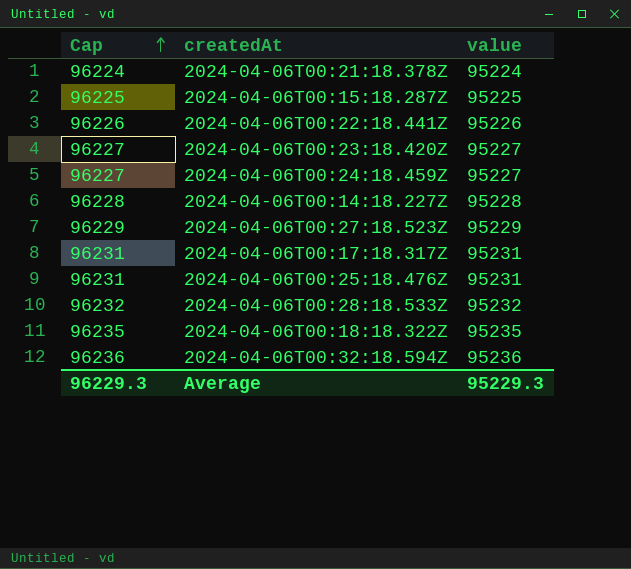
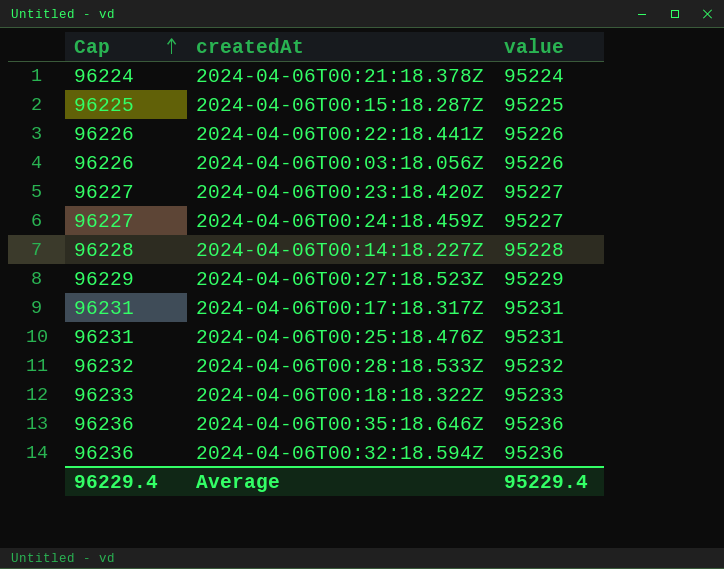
row 2024-04-06T00:03:18.056Z: none -> 96226 | 95226
2024-04-06T00:18:18.322Z | Cap: 96235 -> 96233
2024-04-06T00:18:18.322Z | value: 95235 -> 95233
row 2024-04-06T00:35:18.646Z: none -> 96236 | 95236
Average | Cap: 96229.3 -> 96229.4
Average | value: 95229.3 -> 95229.4

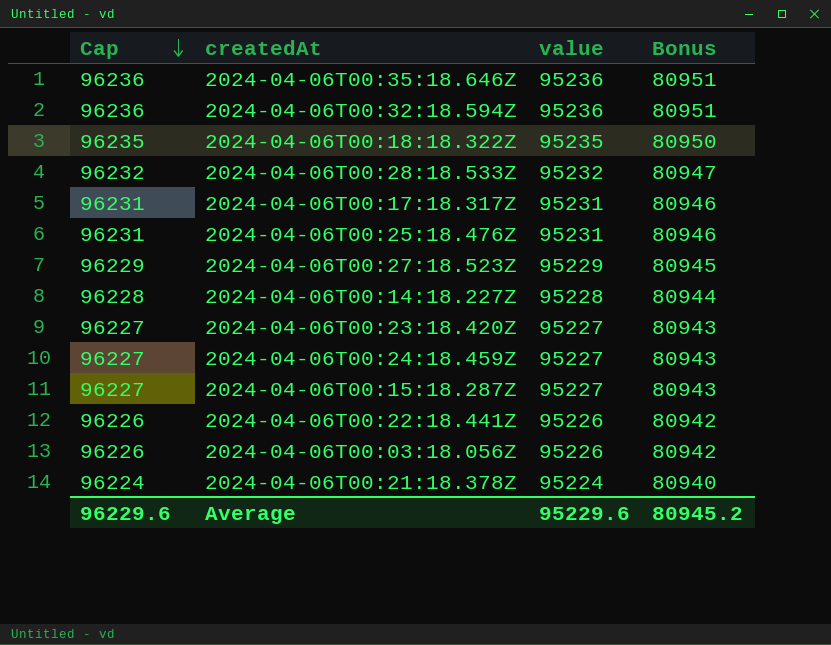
row order: Cap ascending -> Cap descending
column Bonus | formula: none -> [value] * 0.85
2024-04-06T00:18:18.322Z | Cap: 96233 -> 96235
2024-04-06T00:18:18.322Z | value: 95233 -> 95235
2024-04-06T00:15:18.287Z | Cap: 96225 -> 96227
2024-04-06T00:15:18.287Z | value: 95225 -> 95227
Average | Cap: 96229.4 -> 96229.6
Average | value: 95229.4 -> 95229.6

